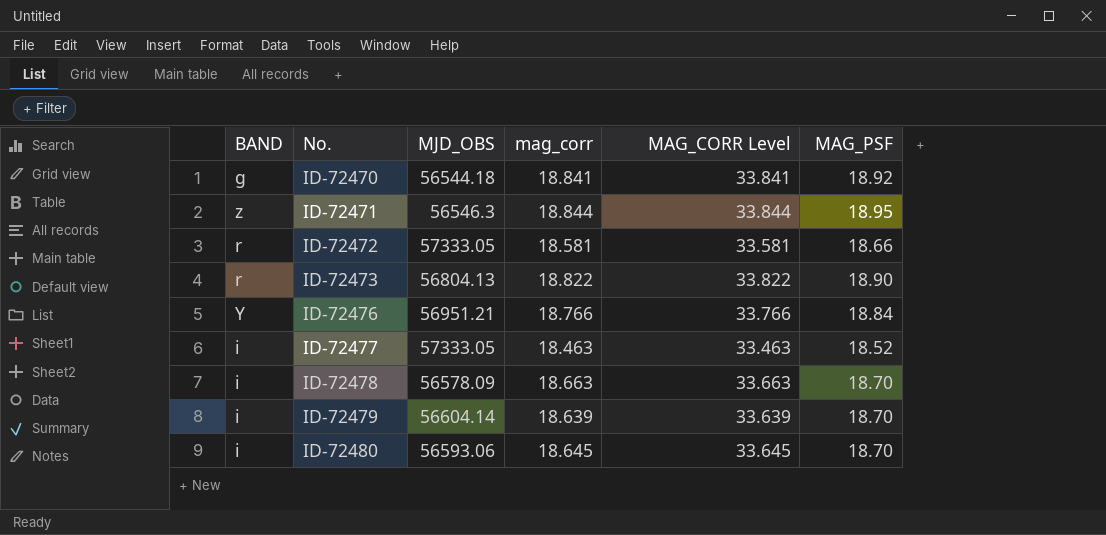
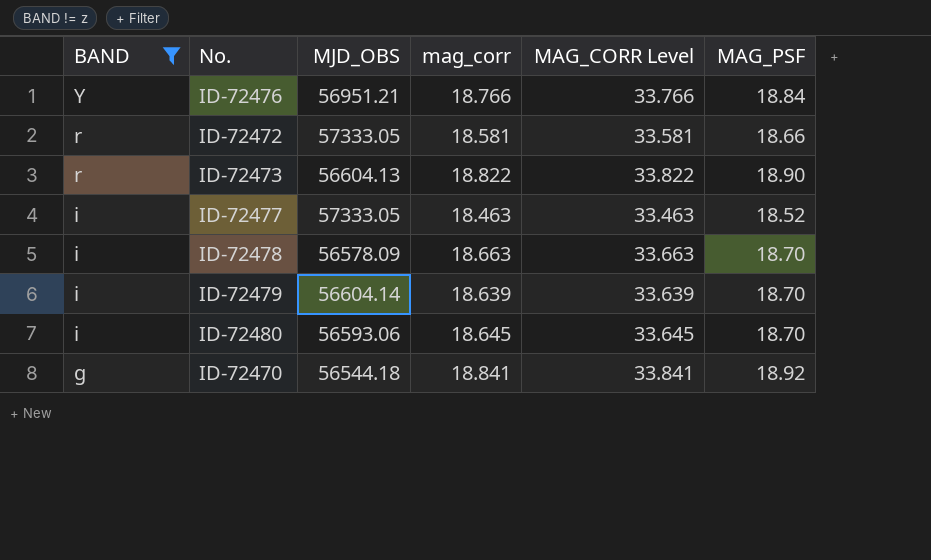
filter: none -> BAND != z
row order: No. ascending -> BAND descending
ID-72473 | MJD_OBS: 56804.13 -> 56604.13

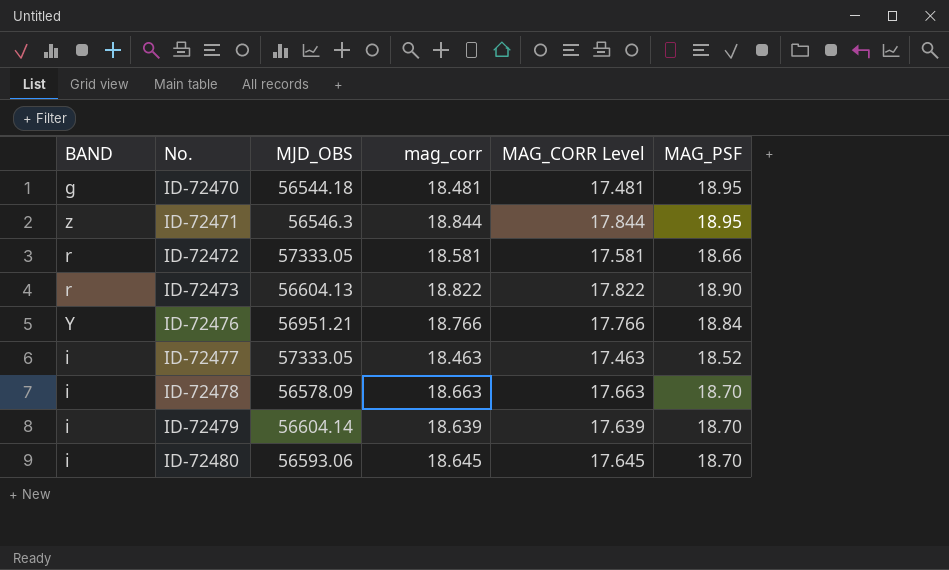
filter: BAND != z -> none
row order: BAND descending -> No. ascending
column MAG_CORR Level | formula: [mag_corr] + 15 -> [mag_corr] - 1
ID-72470 | mag_corr: 18.841 -> 18.481
ID-72470 | MAG_PSF: 18.92 -> 18.95

